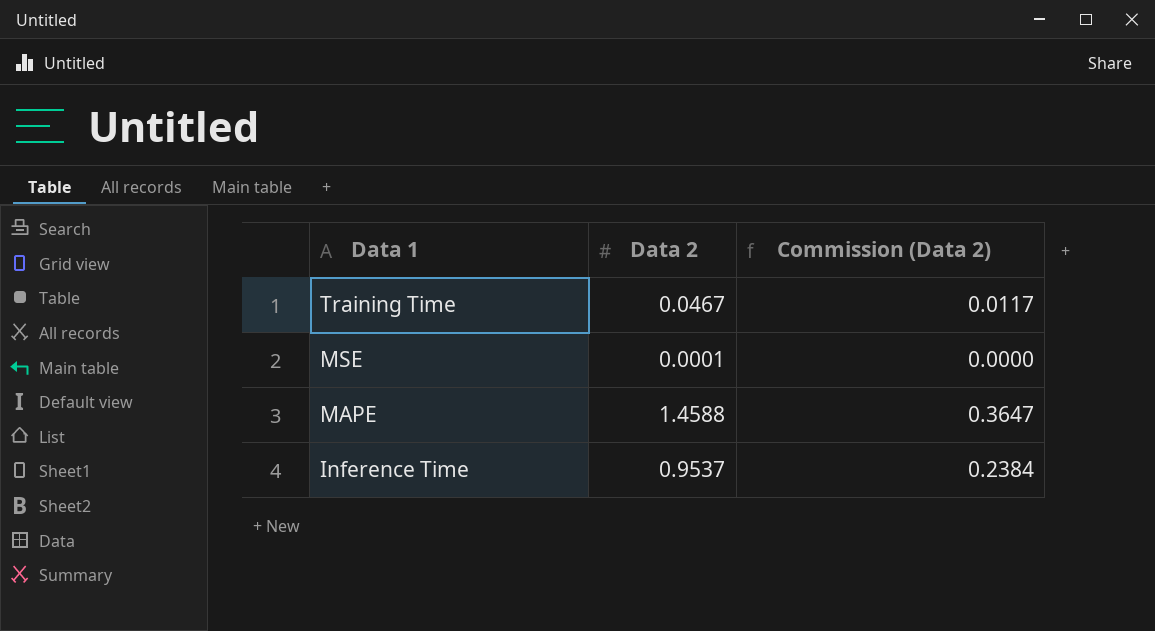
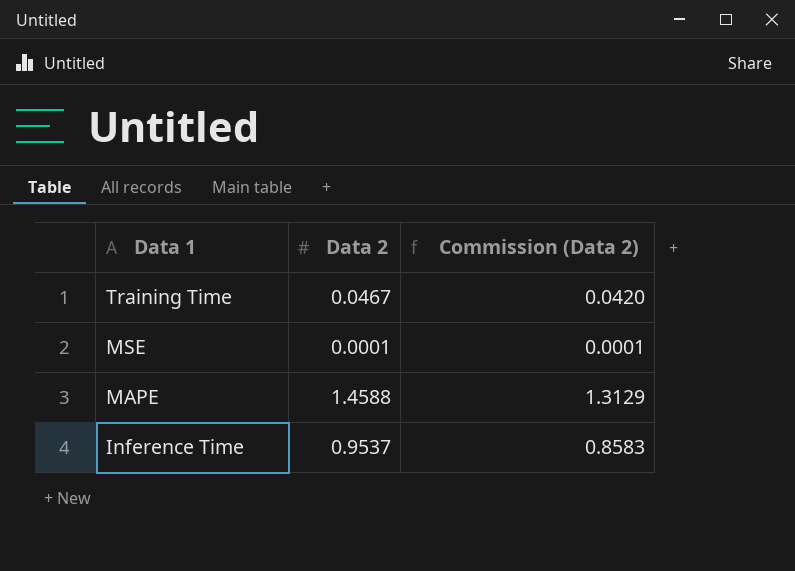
column Commission (Data 2) | formula: [Data 2] * 0.25 -> [Data 2] * 0.9

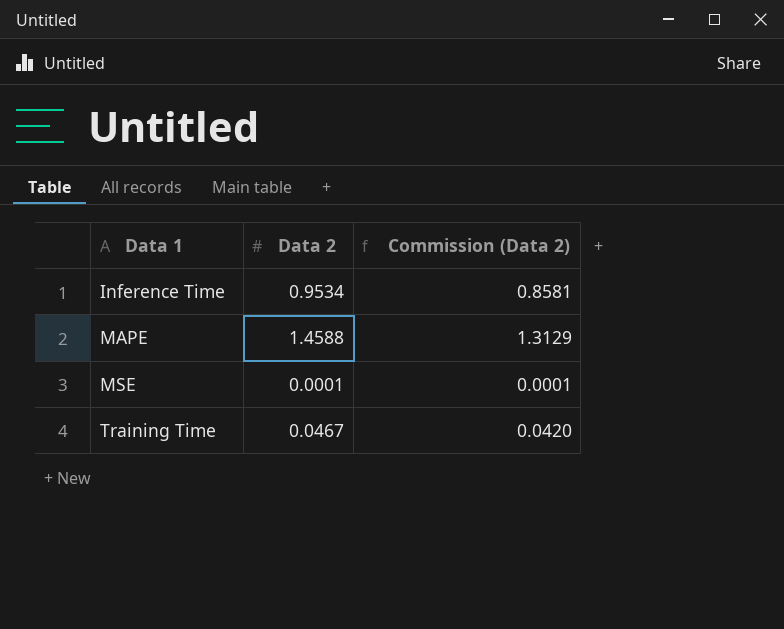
row order: Data 1 descending -> Data 1 ascending
Inference Time | Data 2: 0.9537 -> 0.9534
Inference Time | Commission (Data 2): 0.8583 -> 0.8581

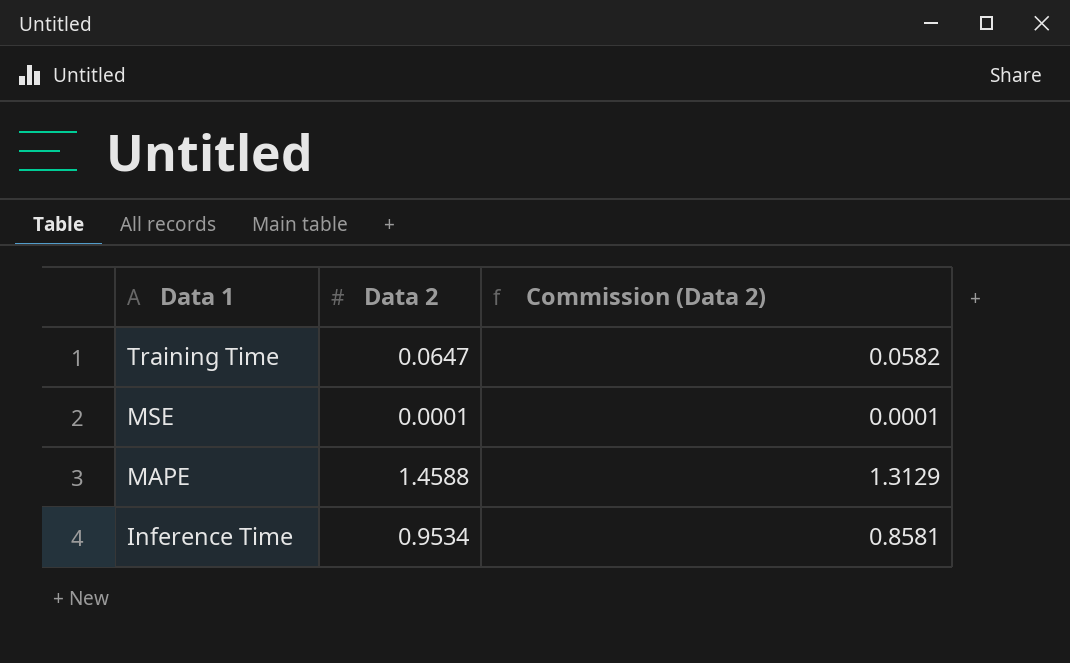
row order: Data 1 ascending -> Data 1 descending
Training Time | Data 2: 0.0467 -> 0.0647
Training Time | Commission (Data 2): 0.0420 -> 0.0582

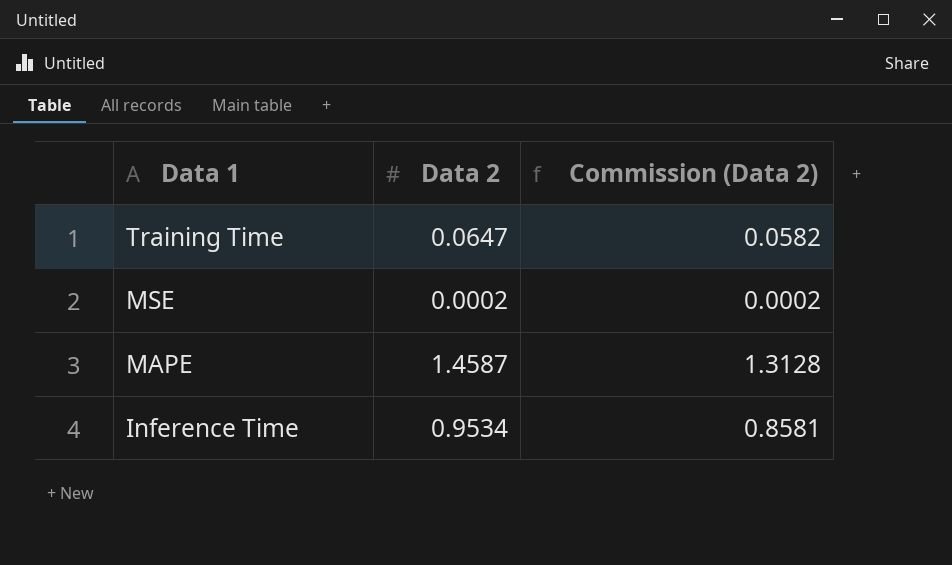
MSE | Data 2: 0.0001 -> 0.0002
MSE | Commission (Data 2): 0.0001 -> 0.0002
MAPE | Data 2: 1.4588 -> 1.4587
MAPE | Commission (Data 2): 1.3129 -> 1.3128

